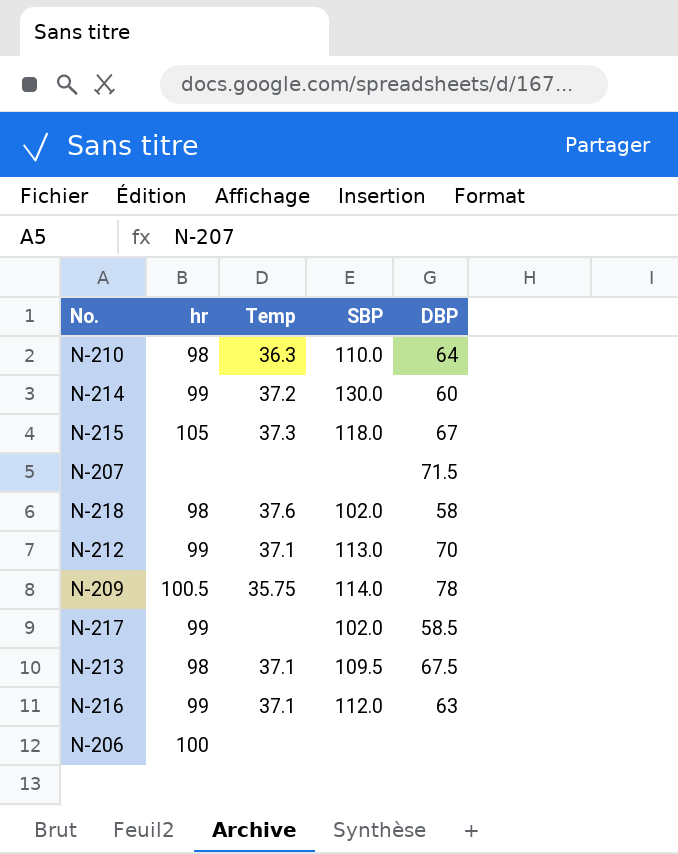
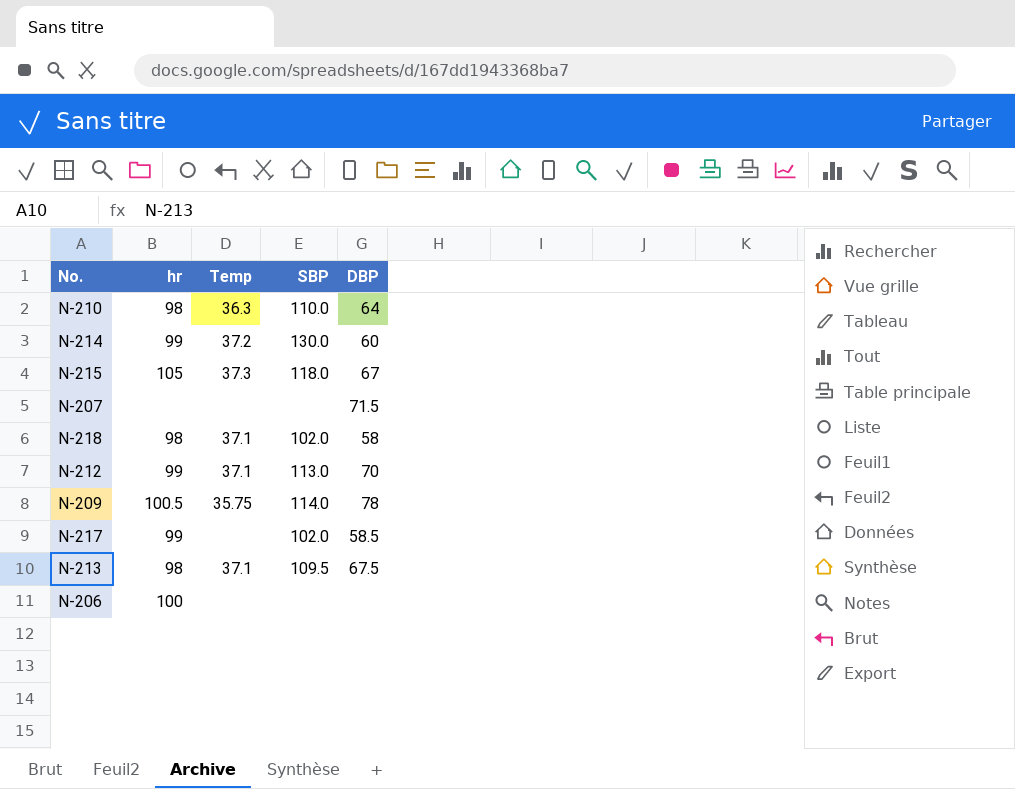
row N-216: 99 | 37.1 | 112.0 | 63 -> none
N-218 | Temp: 37.6 -> 37.1

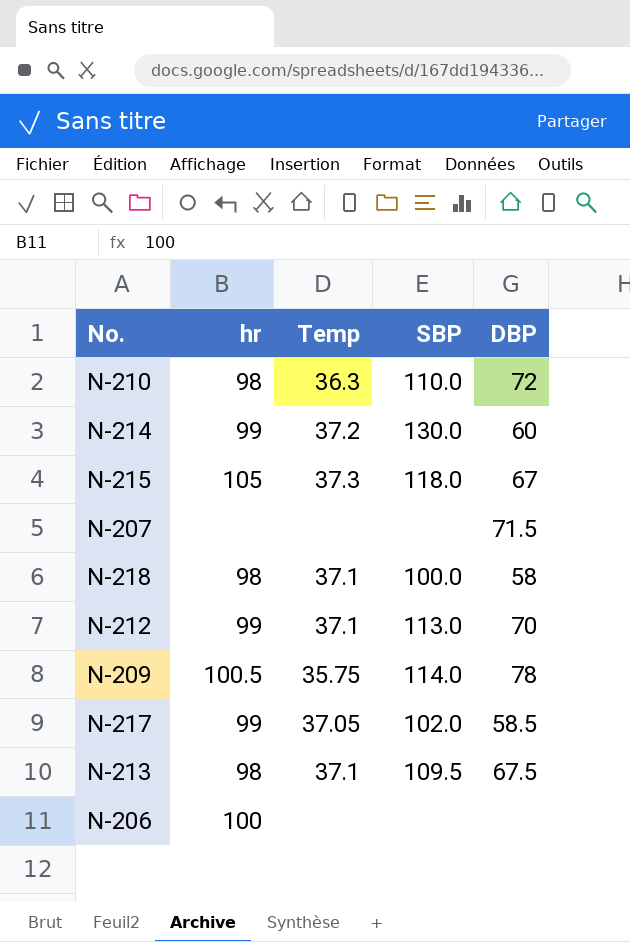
N-210 | DBP: 64 -> 72
N-218 | SBP: 102.0 -> 100.0
N-217 | Temp: none -> 37.05

